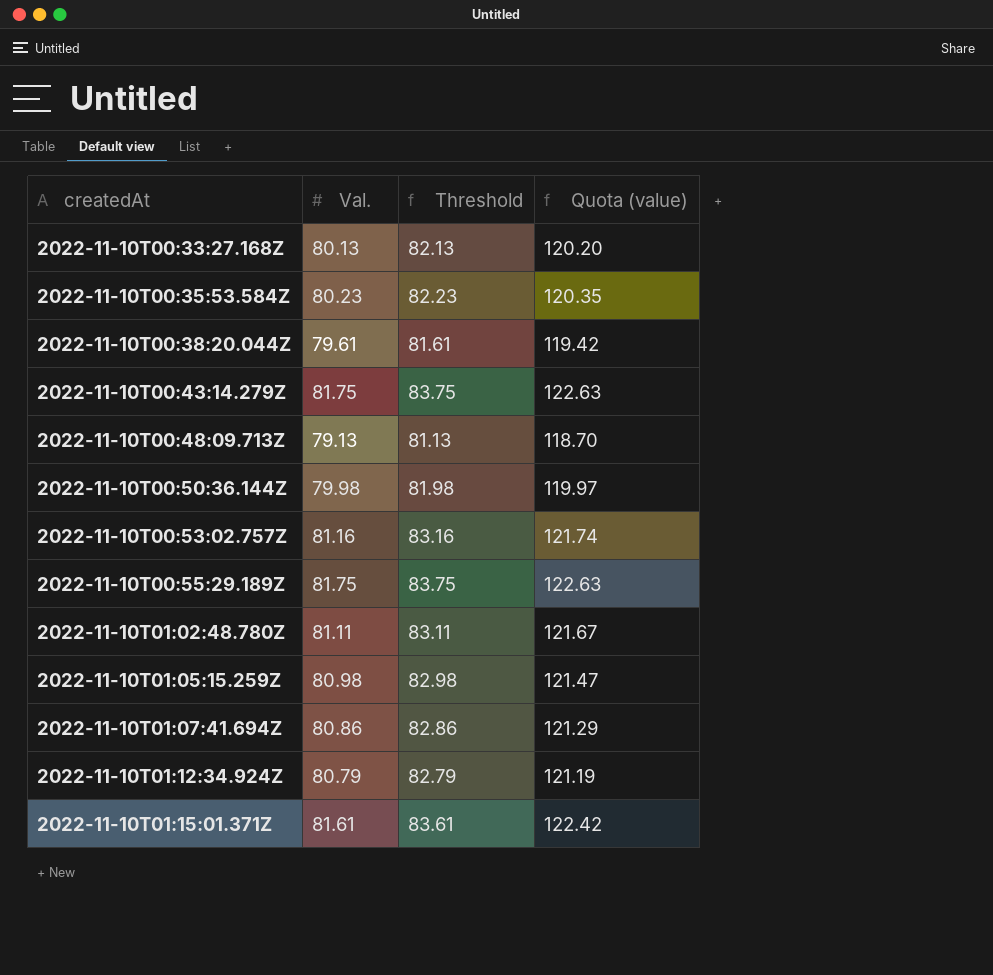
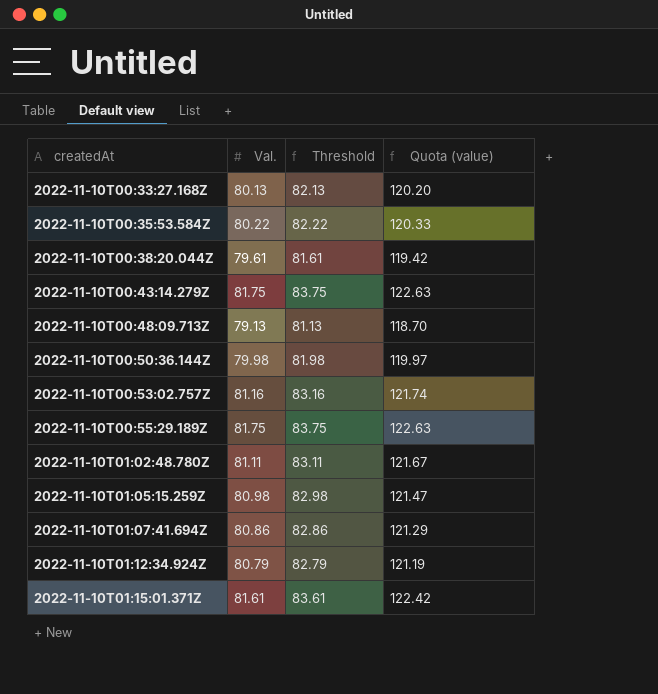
2022-11-10T00:35:53.584Z | Val.: 80.23 -> 80.22
2022-11-10T00:35:53.584Z | Threshold: 82.23 -> 82.22
2022-11-10T00:35:53.584Z | Quota (value): 120.35 -> 120.33

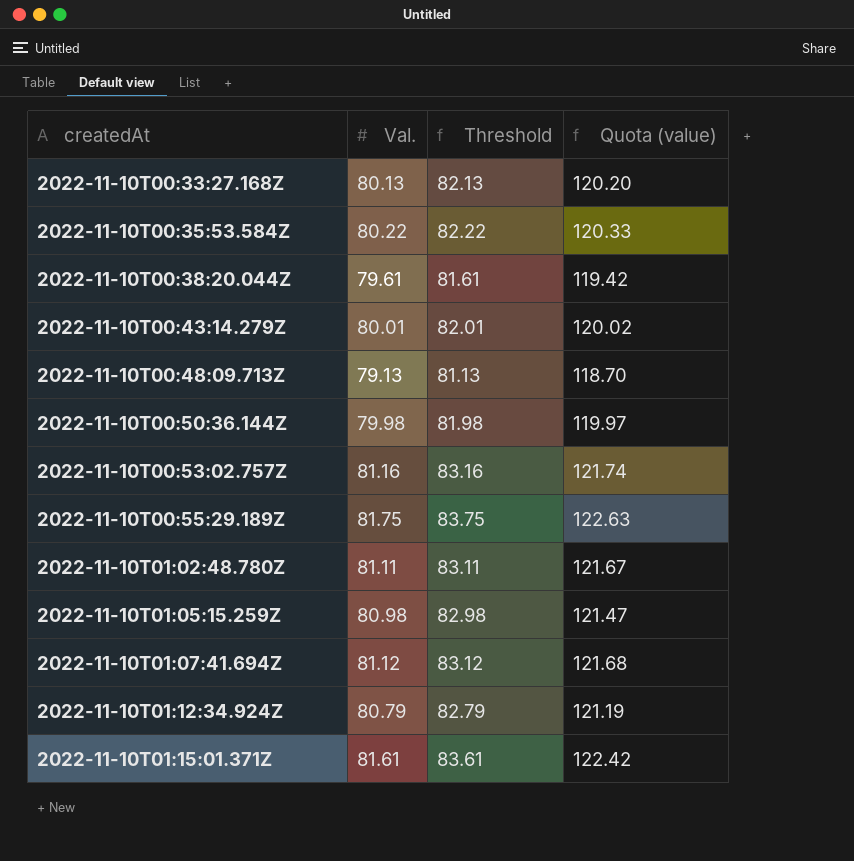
2022-11-10T00:43:14.279Z | Val.: 81.75 -> 80.01
2022-11-10T00:43:14.279Z | Threshold: 83.75 -> 82.01
2022-11-10T00:43:14.279Z | Quota (value): 122.63 -> 120.02
2022-11-10T01:07:41.694Z | Val.: 80.86 -> 81.12
2022-11-10T01:07:41.694Z | Threshold: 82.86 -> 83.12
2022-11-10T01:07:41.694Z | Quota (value): 121.29 -> 121.68

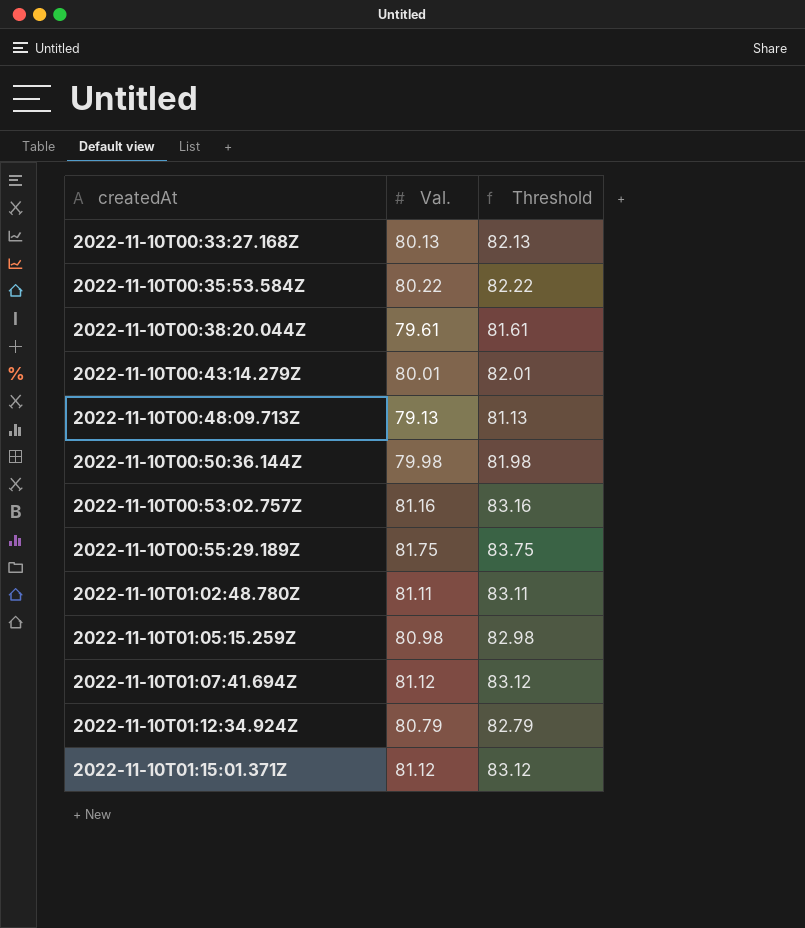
column Quota (value) | formula: [Val.] * 1.5 -> none
2022-11-10T01:15:01.371Z | Val.: 81.61 -> 81.12
2022-11-10T01:15:01.371Z | Threshold: 83.61 -> 83.12

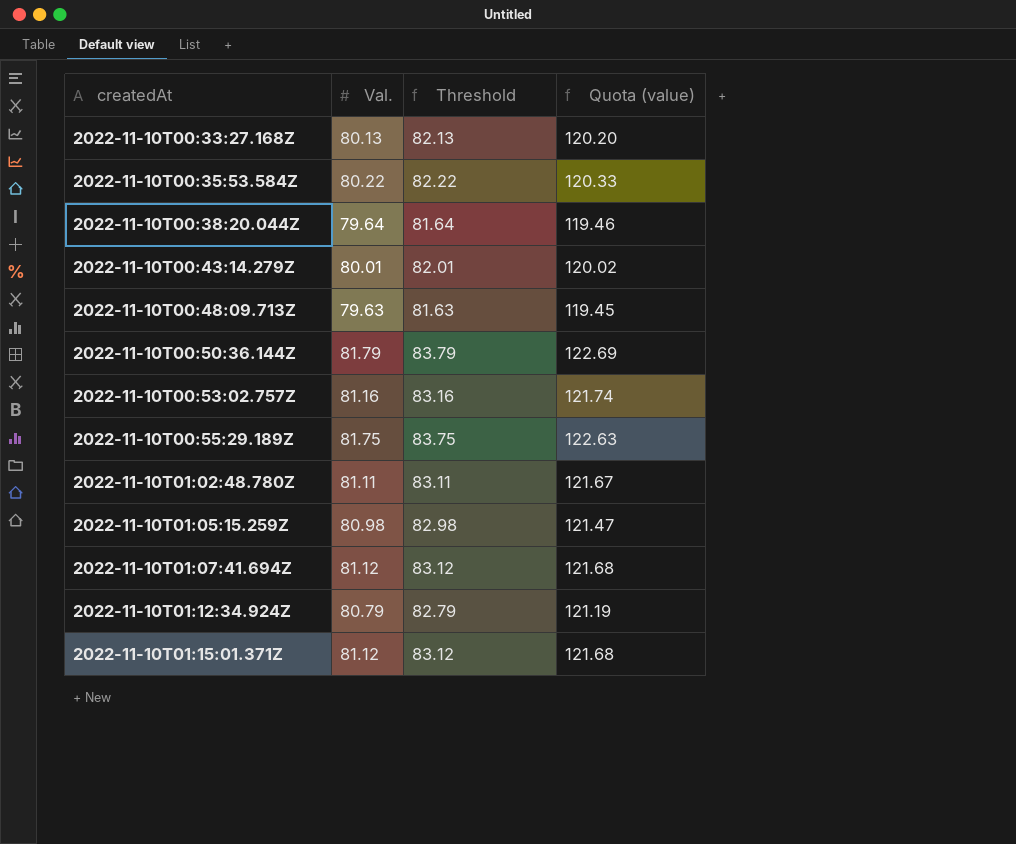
column Quota (value) | formula: none -> [Val.] * 1.5
2022-11-10T00:38:20.044Z | Val.: 79.61 -> 79.64
2022-11-10T00:38:20.044Z | Threshold: 81.61 -> 81.64
2022-11-10T00:48:09.713Z | Val.: 79.13 -> 79.63
2022-11-10T00:48:09.713Z | Threshold: 81.13 -> 81.63
2022-11-10T00:50:36.144Z | Val.: 79.98 -> 81.79
2022-11-10T00:50:36.144Z | Threshold: 81.98 -> 83.79

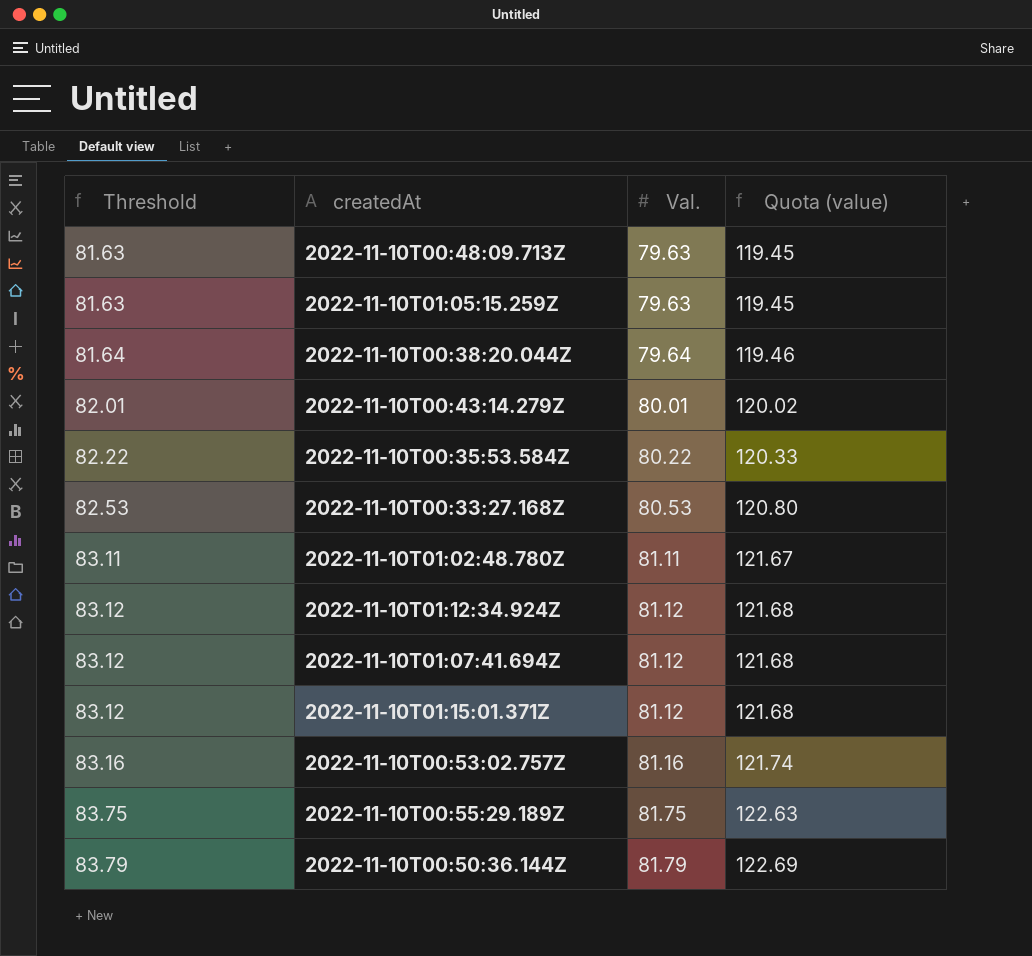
row order: createdAt ascending -> Threshold ascending
column Threshold | position: 3 -> 1
2022-11-10T01:05:15.259Z | Threshold: 82.98 -> 81.63
2022-11-10T01:05:15.259Z | Val.: 80.98 -> 79.63
2022-11-10T01:05:15.259Z | Quota (value): 121.47 -> 119.45
2022-11-10T00:33:27.168Z | Threshold: 82.13 -> 82.53
2022-11-10T00:33:27.168Z | Val.: 80.13 -> 80.53
2022-11-10T00:33:27.168Z | Quota (value): 120.20 -> 120.80
2022-11-10T01:12:34.924Z | Threshold: 82.79 -> 83.12
2022-11-10T01:12:34.924Z | Val.: 80.79 -> 81.12
2022-11-10T01:12:34.924Z | Quota (value): 121.19 -> 121.68

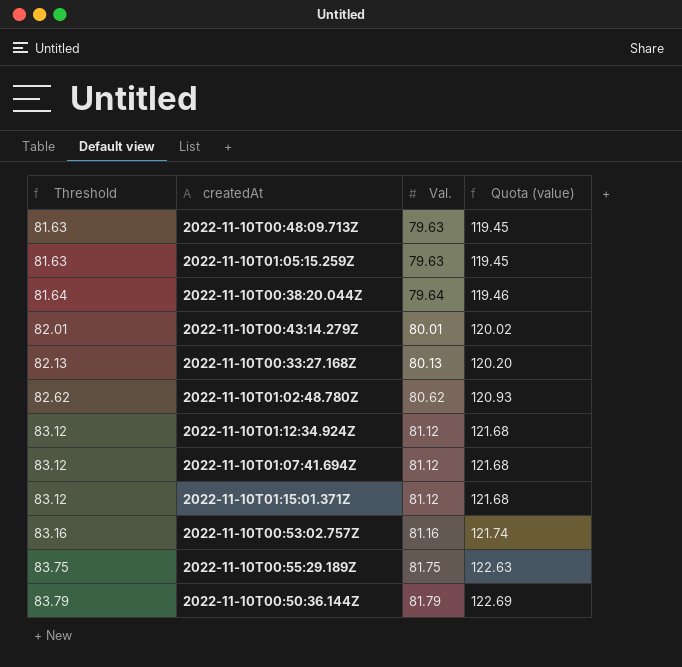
row 2022-11-10T00:35:53.584Z: 82.22 | 80.22 | 120.33 -> none
2022-11-10T00:33:27.168Z | Threshold: 82.53 -> 82.13
2022-11-10T00:33:27.168Z | Val.: 80.53 -> 80.13
2022-11-10T00:33:27.168Z | Quota (value): 120.80 -> 120.20
2022-11-10T01:02:48.780Z | Threshold: 83.11 -> 82.62
2022-11-10T01:02:48.780Z | Val.: 81.11 -> 80.62
2022-11-10T01:02:48.780Z | Quota (value): 121.67 -> 120.93

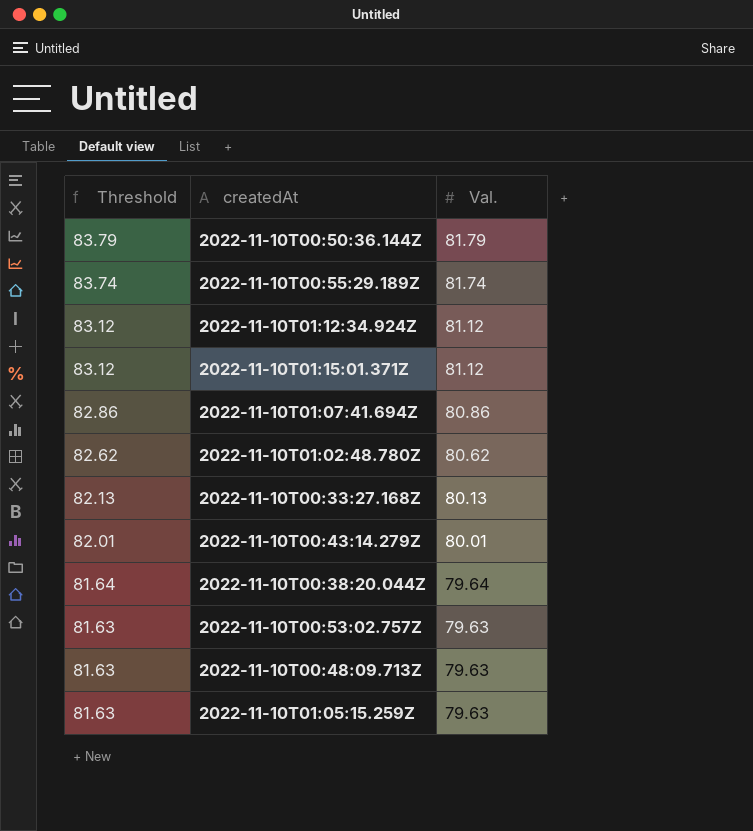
row order: Threshold ascending -> Threshold descending
column Quota (value) | formula: [Val.] * 1.5 -> none
2022-11-10T00:55:29.189Z | Threshold: 83.75 -> 83.74
2022-11-10T00:55:29.189Z | Val.: 81.75 -> 81.74
2022-11-10T01:07:41.694Z | Threshold: 83.12 -> 82.86
2022-11-10T01:07:41.694Z | Val.: 81.12 -> 80.86
2022-11-10T00:53:02.757Z | Threshold: 83.16 -> 81.63
2022-11-10T00:53:02.757Z | Val.: 81.16 -> 79.63

